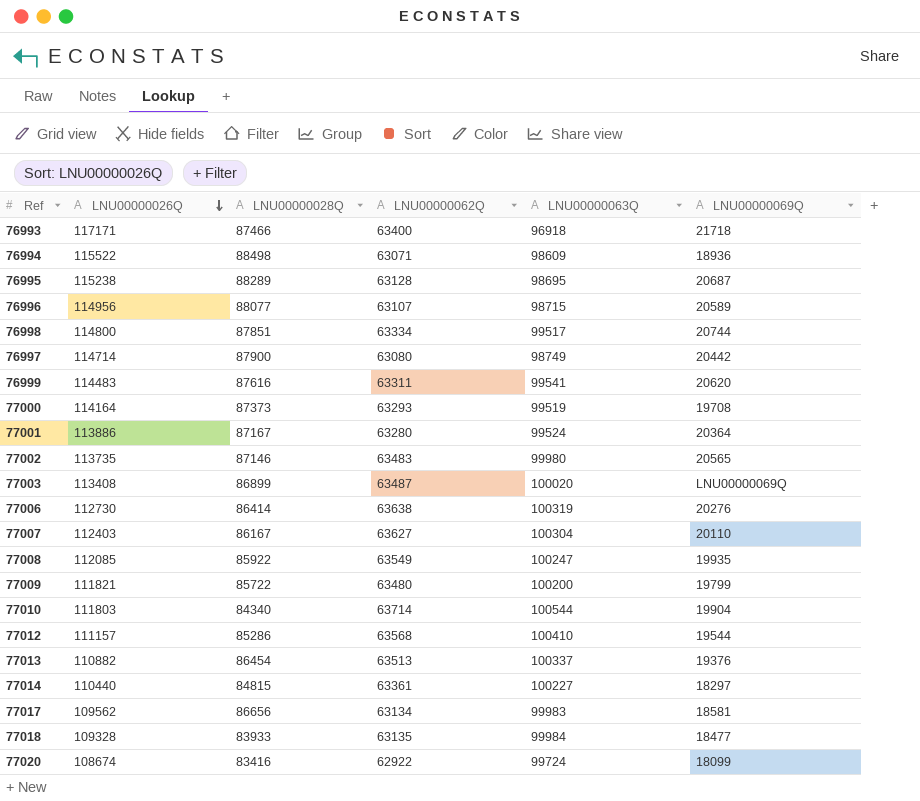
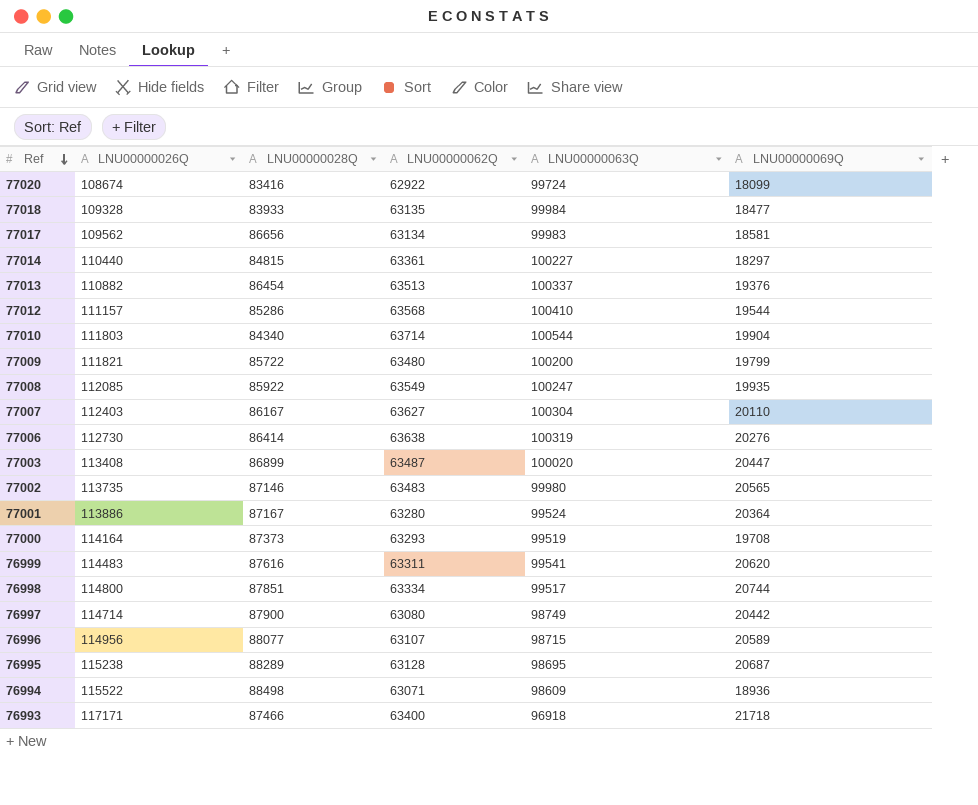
row order: LNU00000026Q descending -> Ref descending
77003 | LNU00000069Q: LNU00000069Q -> 20447

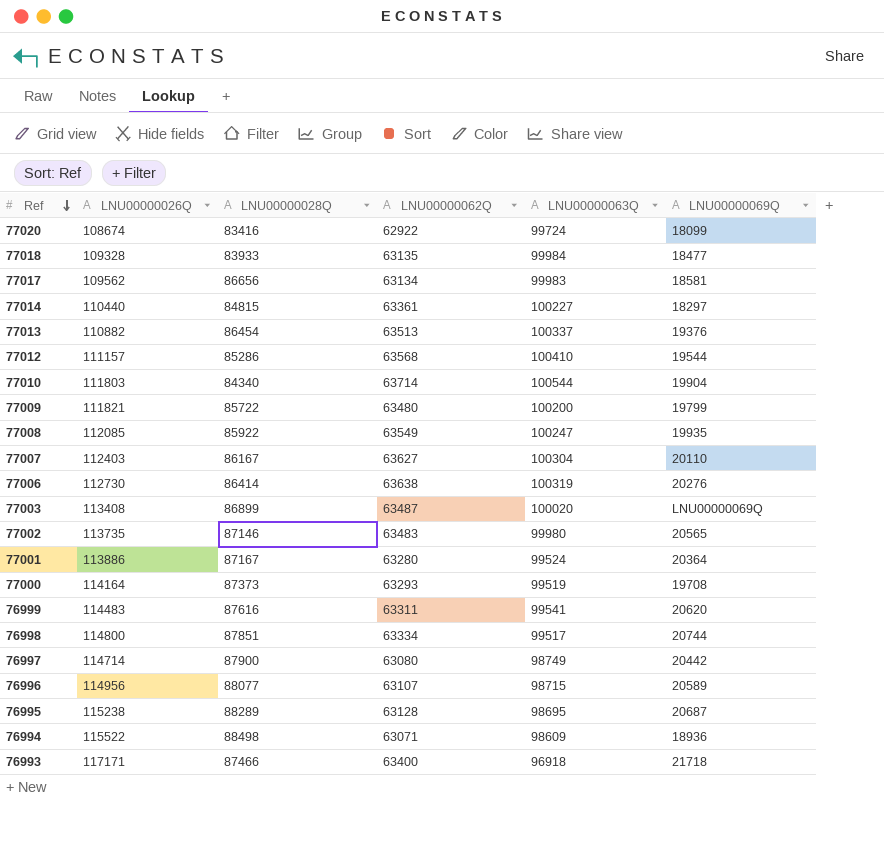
77003 | LNU00000069Q: 20447 -> LNU00000069Q

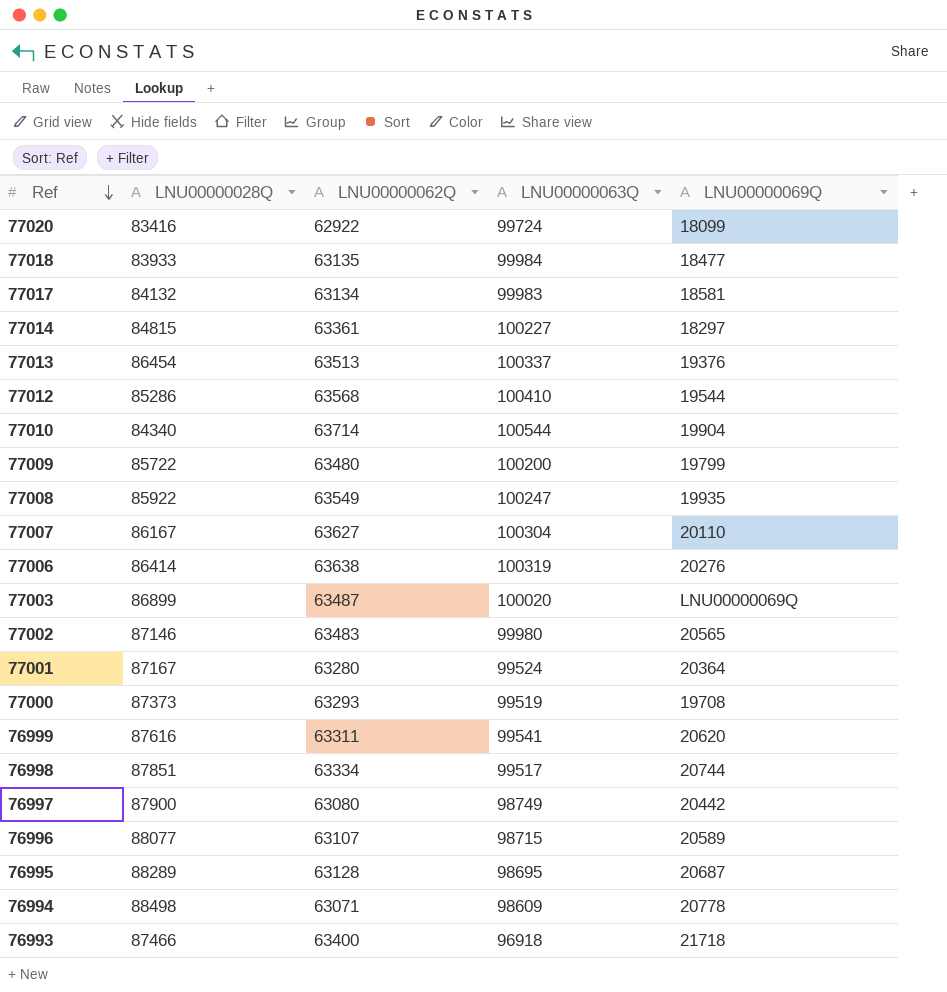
column LNU00000026Q | position: 2 -> none
77017 | LNU00000028Q: 86656 -> 84132
76994 | LNU00000069Q: 18936 -> 20778

